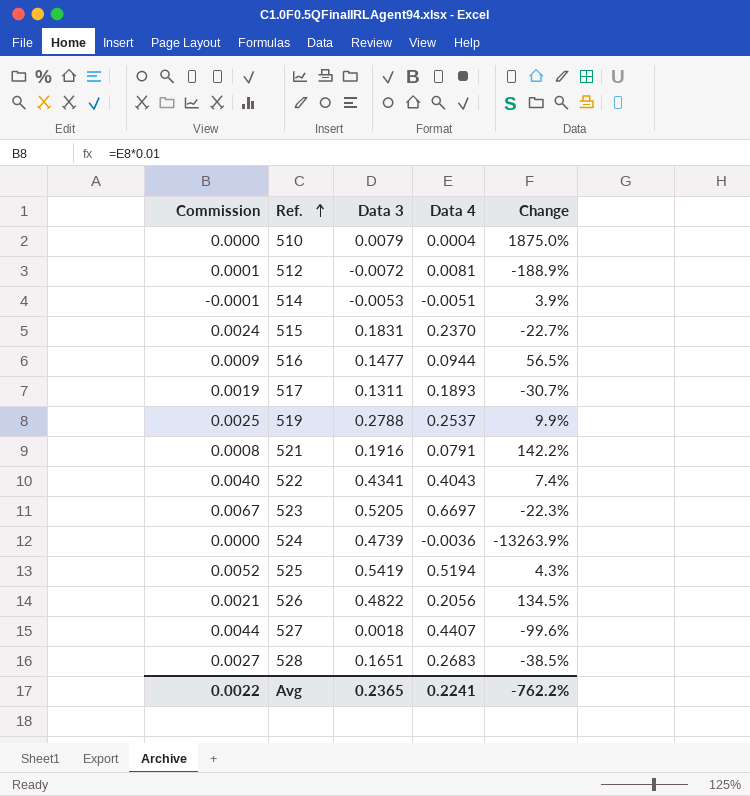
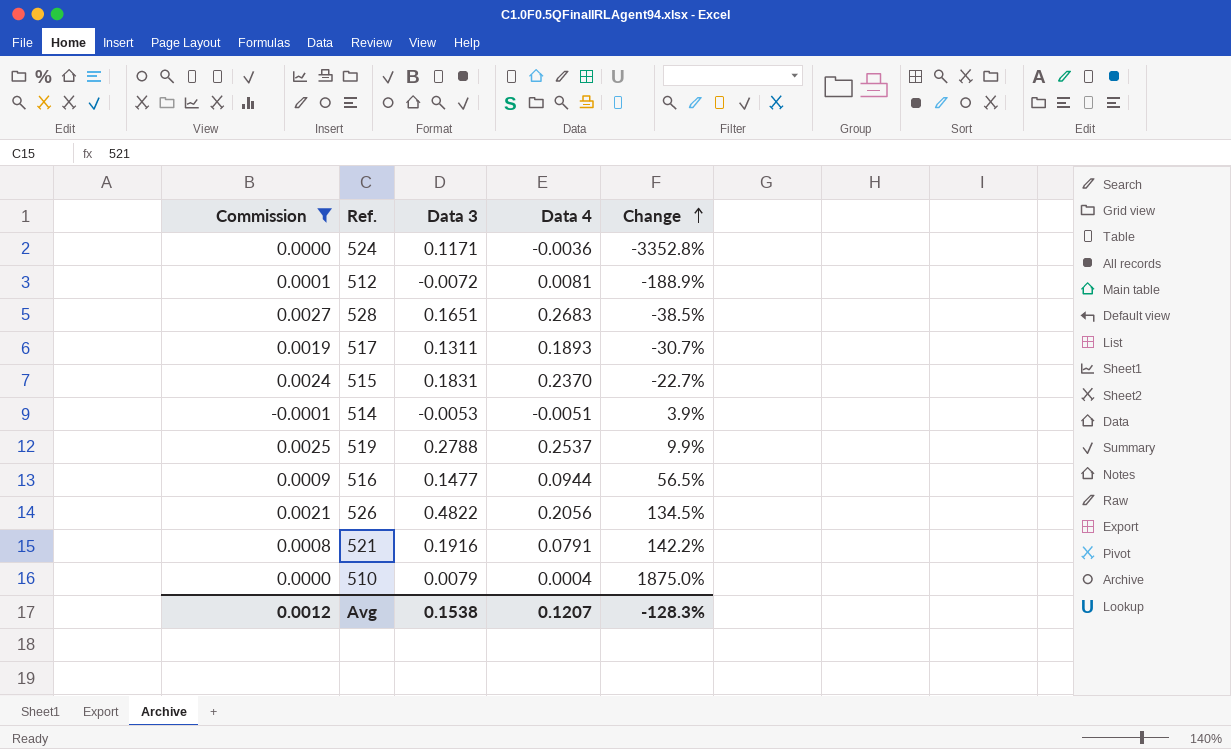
filter: none -> Commission <= 0.0027
row order: Ref. ascending -> Change ascending
524 | Data 3: 0.4739 -> 0.1171
524 | Change: -13263.9% -> -3352.8%
Avg | Commission: 0.0022 -> 0.0012
Avg | Data 3: 0.2365 -> 0.1538
Avg | Data 4: 0.2241 -> 0.1207
Avg | Change: -762.2% -> -128.3%

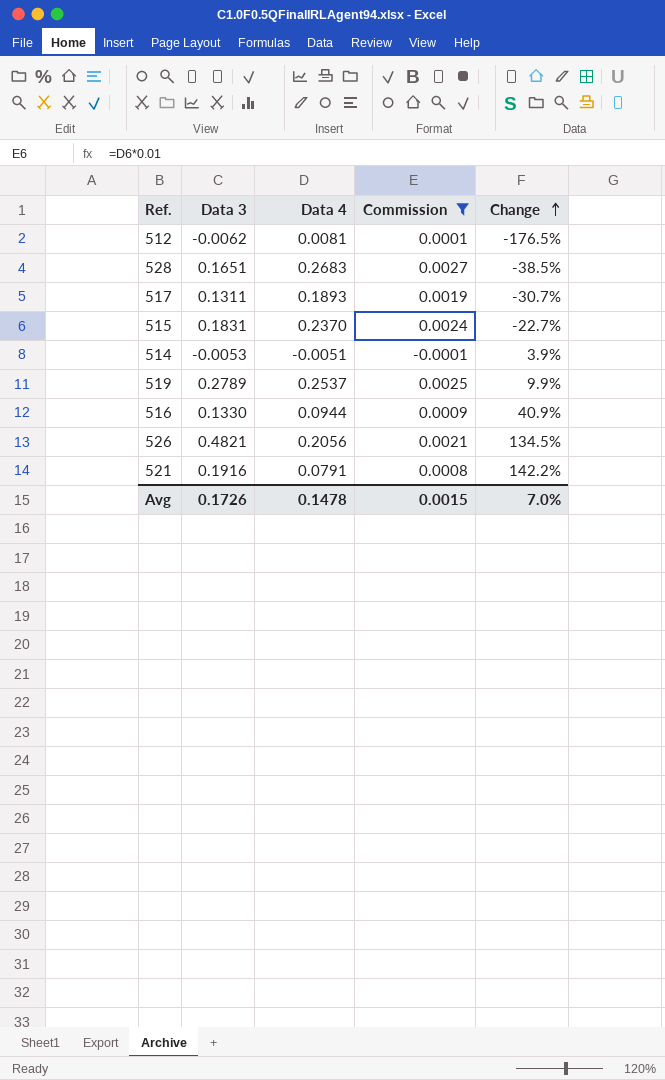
column Commission | position: 1 -> 4
row 524: 0.0000 | 0.1171 | -0.0036 | -3352.8% -> none
row 510: 0.0000 | 0.0079 | 0.0004 | 1875.0% -> none
512 | Data 3: -0.0072 -> -0.0062
512 | Change: -188.9% -> -176.5%
519 | Data 3: 0.2788 -> 0.2789
516 | Data 3: 0.1477 -> 0.1330
516 | Change: 56.5% -> 40.9%
526 | Data 3: 0.4822 -> 0.4821
Avg | Data 3: 0.1538 -> 0.1726
Avg | Data 4: 0.1207 -> 0.1478
Avg | Commission: 0.0012 -> 0.0015
Avg | Change: -128.3% -> 7.0%

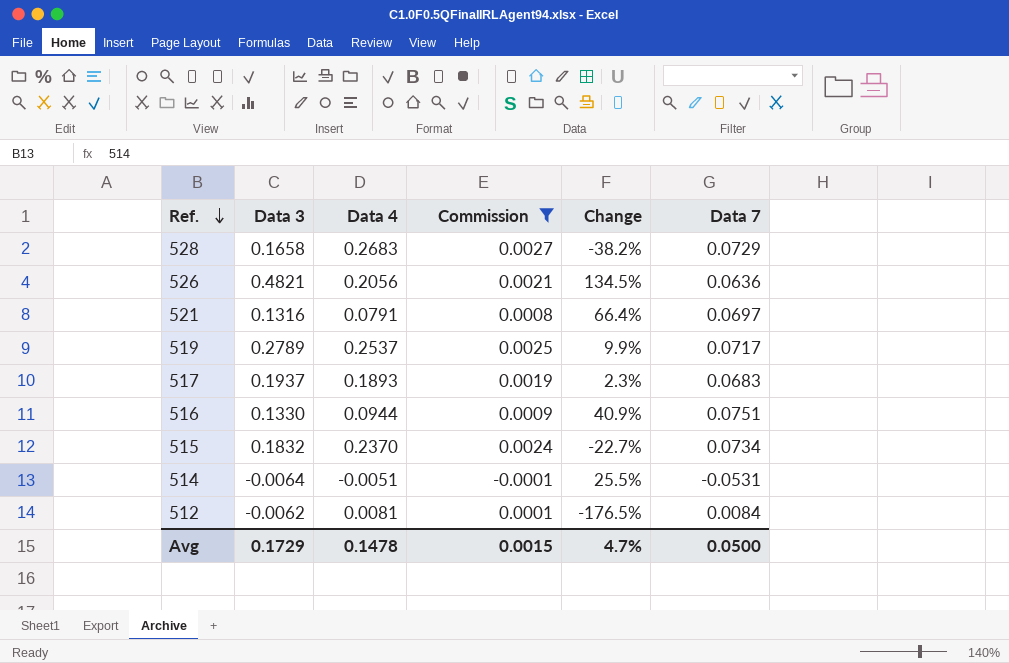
row order: Change ascending -> Ref. descending
column Data 7 | position: none -> 6
528 | Data 3: 0.1651 -> 0.1658
528 | Change: -38.5% -> -38.2%
521 | Data 3: 0.1916 -> 0.1316
521 | Change: 142.2% -> 66.4%
517 | Data 3: 0.1311 -> 0.1937
517 | Change: -30.7% -> 2.3%
515 | Data 3: 0.1831 -> 0.1832
514 | Data 3: -0.0053 -> -0.0064
514 | Change: 3.9% -> 25.5%
Avg | Data 3: 0.1726 -> 0.1729
Avg | Change: 7.0% -> 4.7%

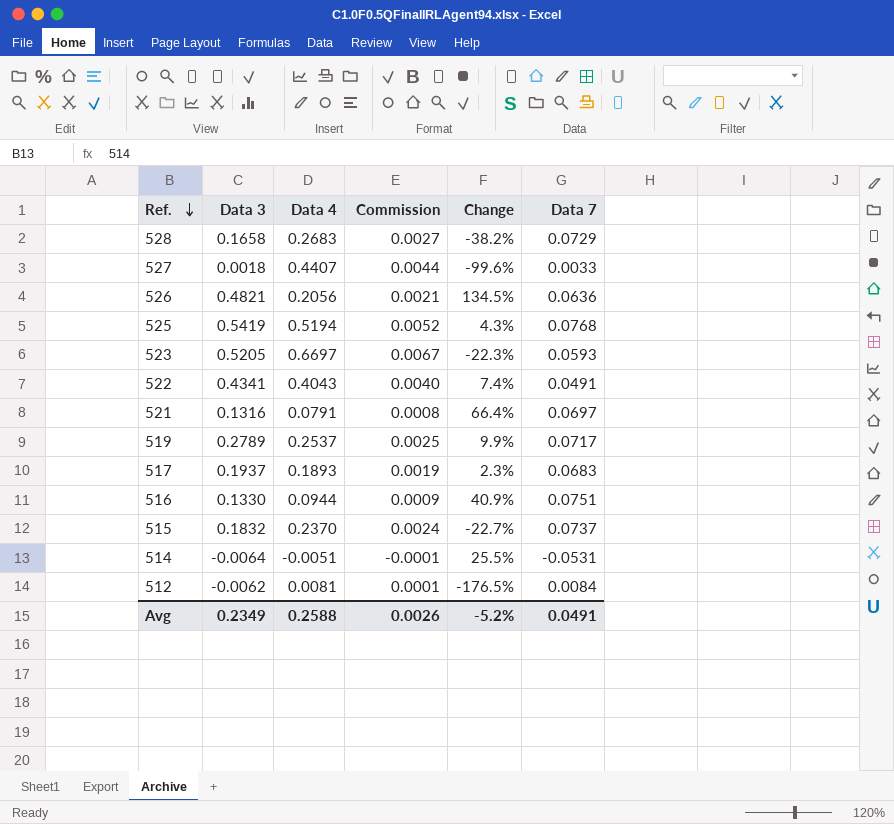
filter: Commission <= 0.0027 -> none
515 | Data 7: 0.0734 -> 0.0737
Avg | Data 3: 0.1729 -> 0.2349
Avg | Data 4: 0.1478 -> 0.2588
Avg | Commission: 0.0015 -> 0.0026
Avg | Change: 4.7% -> -5.2%
Avg | Data 7: 0.0500 -> 0.0491

